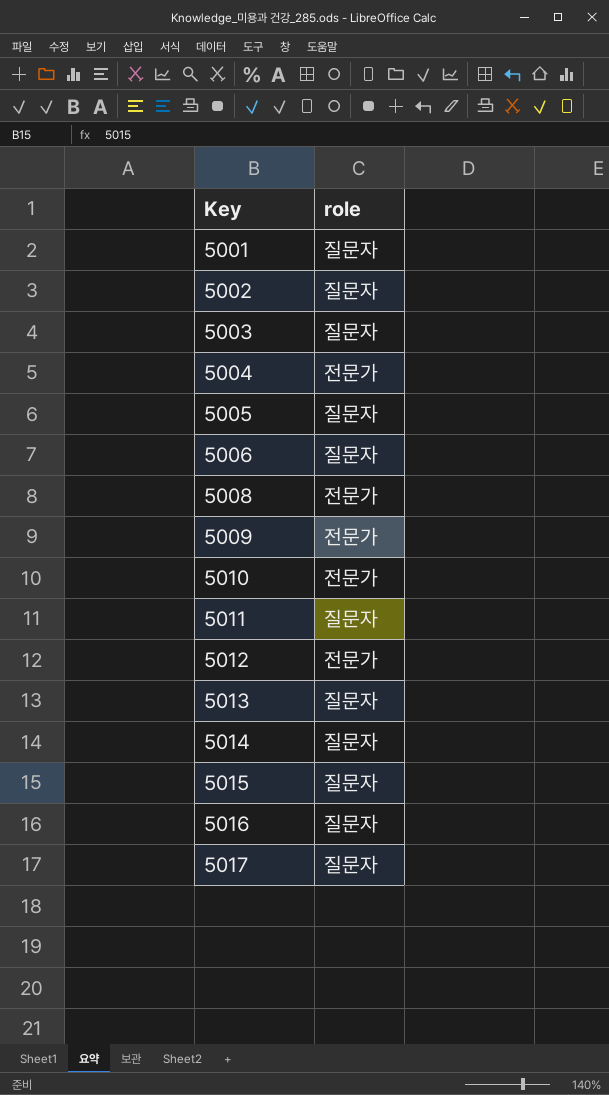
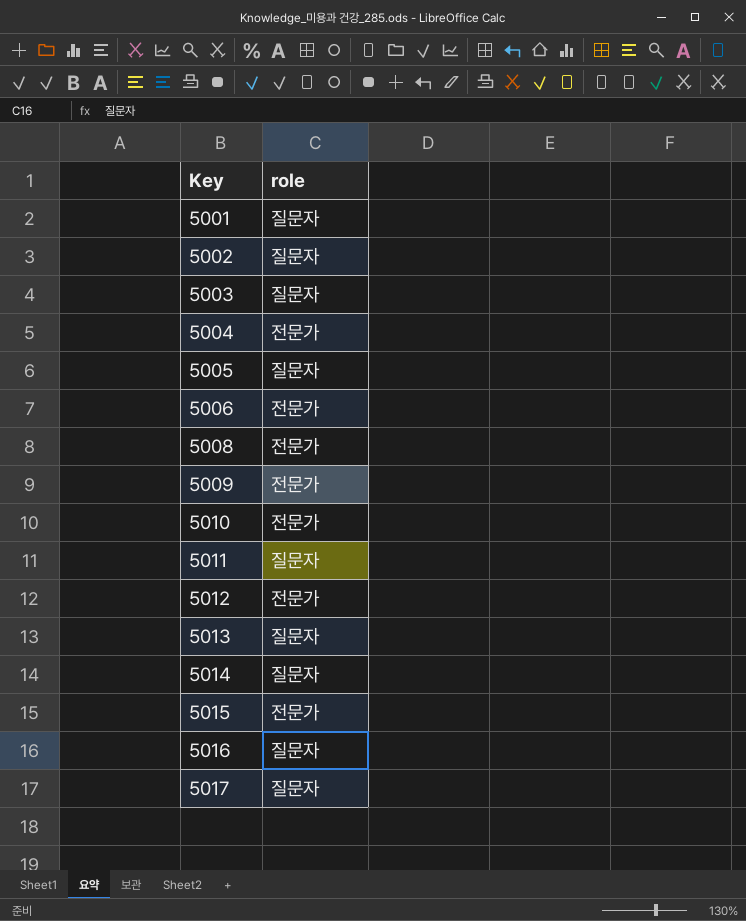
5006 | role: 질문자 -> 전문가
5015 | role: 질문자 -> 전문가

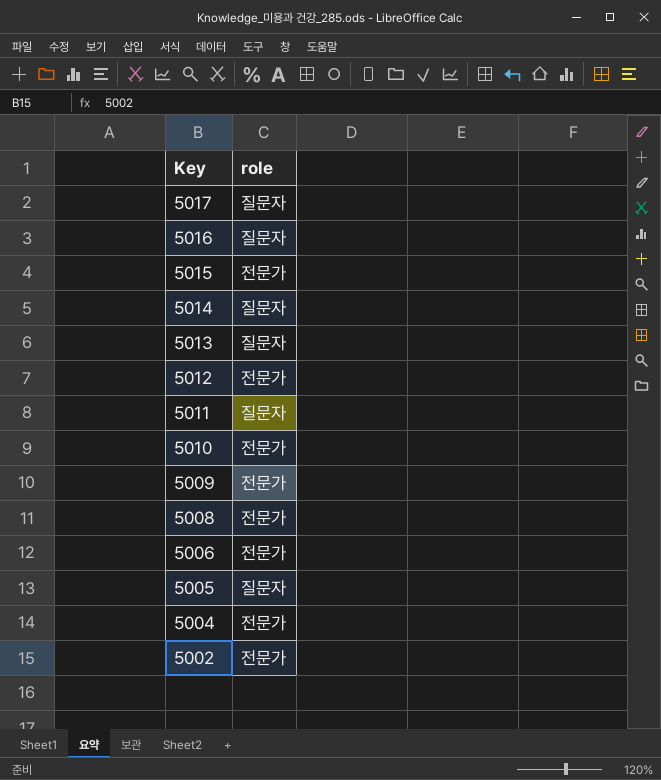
row order: Key ascending -> Key descending
row 5001: 질문자 -> none
row 5003: 질문자 -> none
5002 | role: 질문자 -> 전문가

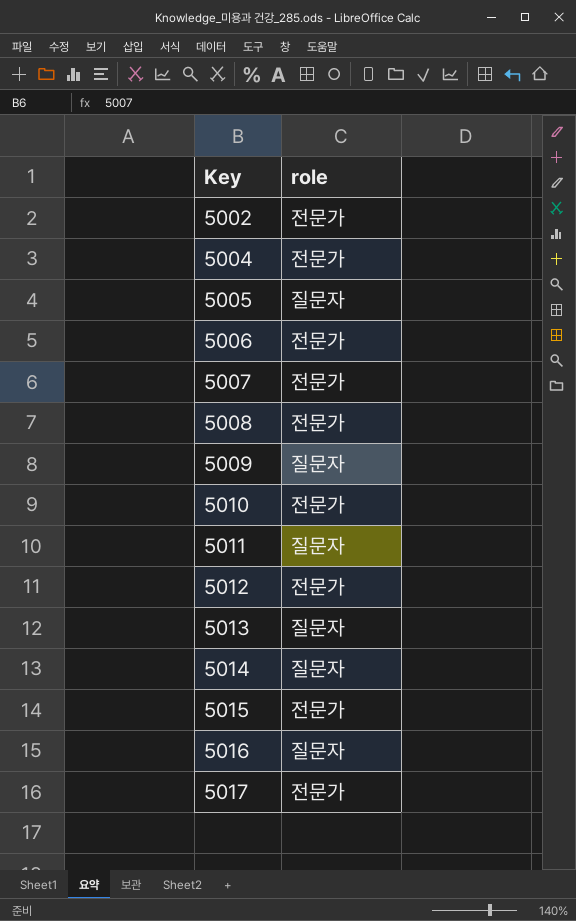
row order: Key descending -> Key ascending
row 5007: none -> 전문가
5009 | role: 전문가 -> 질문자
5017 | role: 질문자 -> 전문가

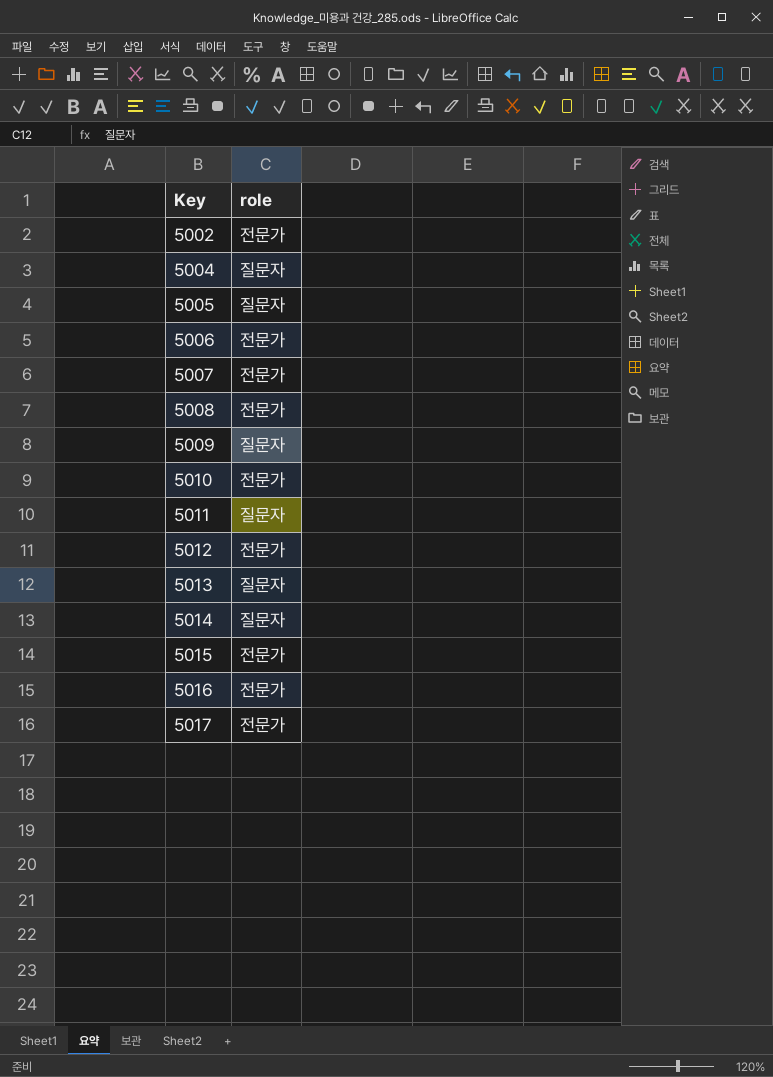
5004 | role: 전문가 -> 질문자
5016 | role: 질문자 -> 전문가

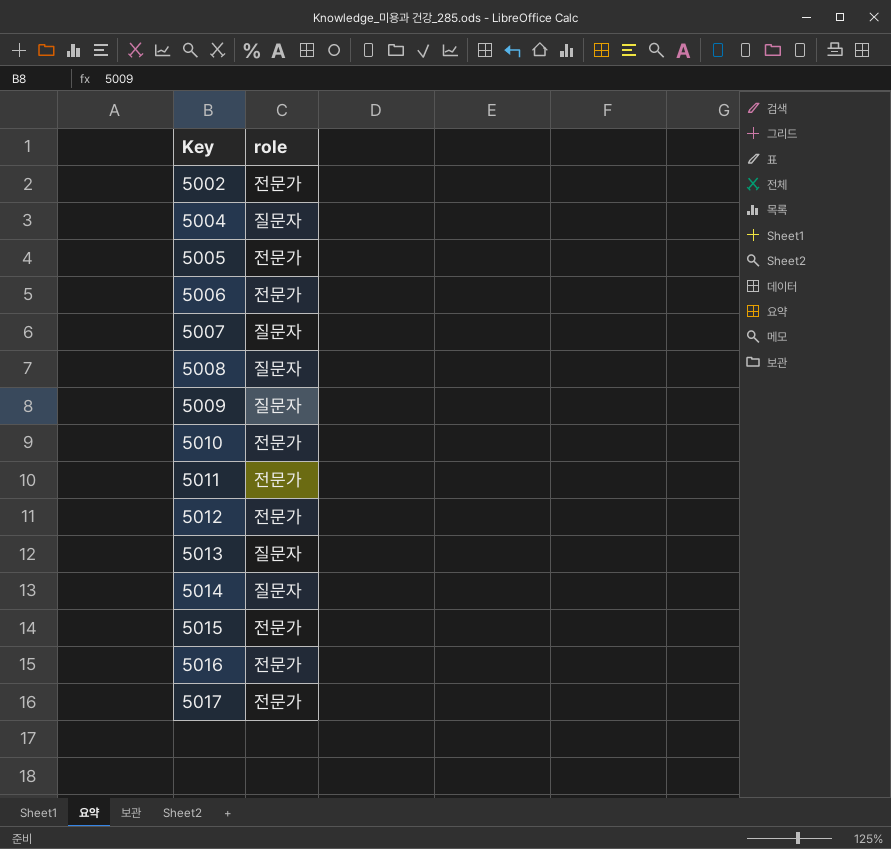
5005 | role: 질문자 -> 전문가
5007 | role: 전문가 -> 질문자
5008 | role: 전문가 -> 질문자
5011 | role: 질문자 -> 전문가

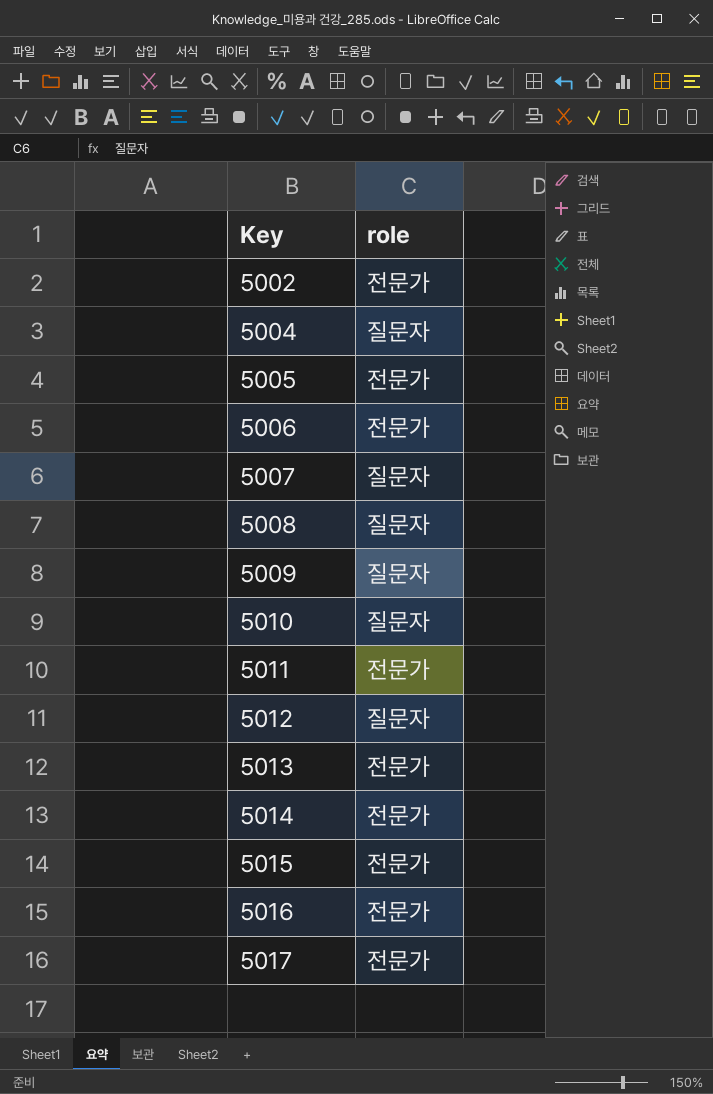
5010 | role: 전문가 -> 질문자
5012 | role: 전문가 -> 질문자
5013 | role: 질문자 -> 전문가
5014 | role: 질문자 -> 전문가

